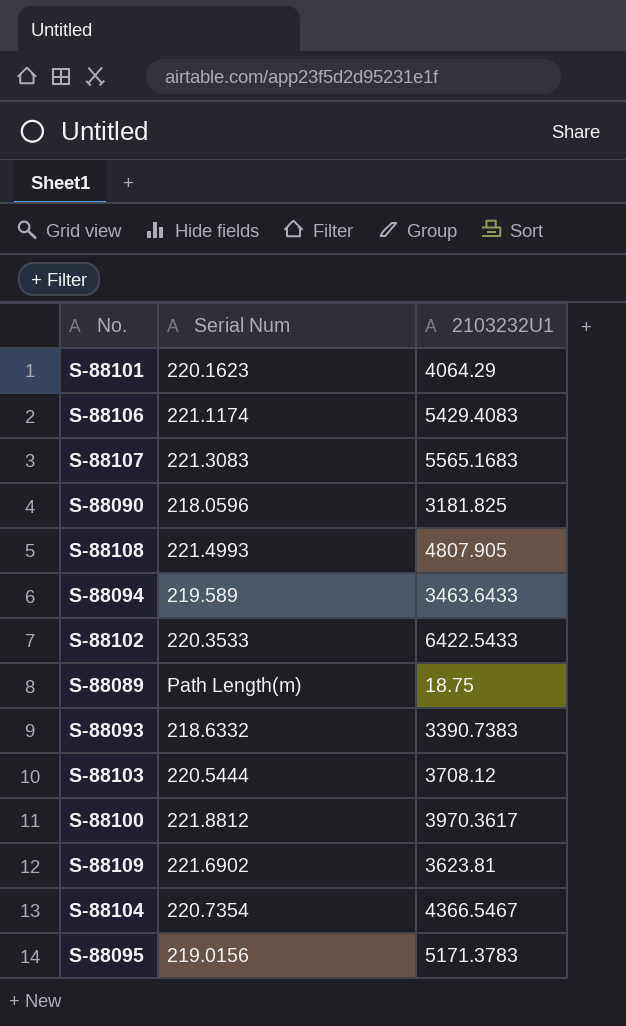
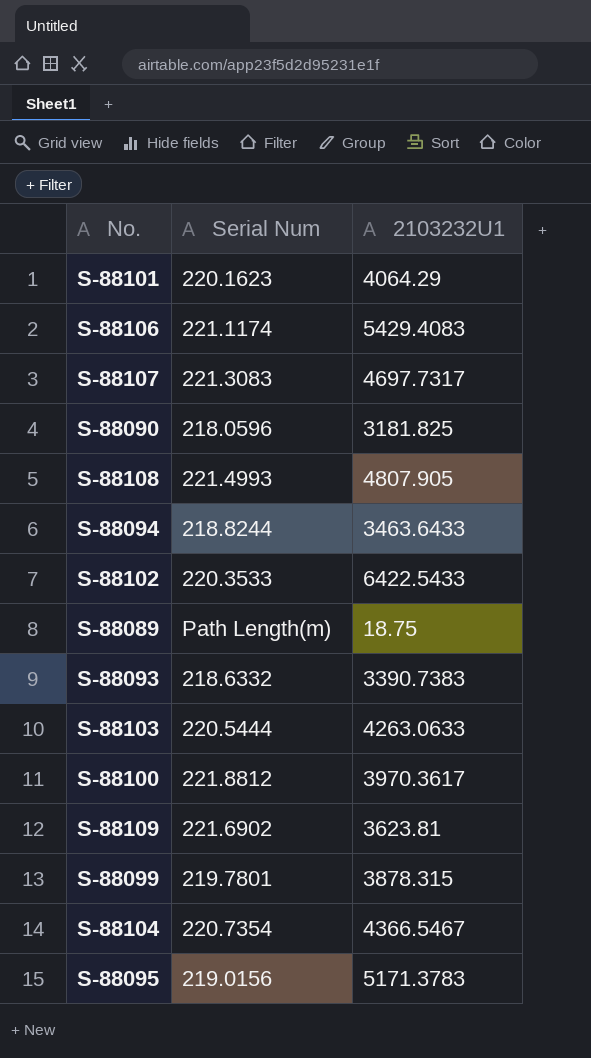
S-88107 | 2103232U1: 5565.1683 -> 4697.7317
S-88094 | Serial Num: 219.589 -> 218.8244
S-88103 | 2103232U1: 3708.12 -> 4263.0633
row S-88099: none -> 219.7801 | 3878.315

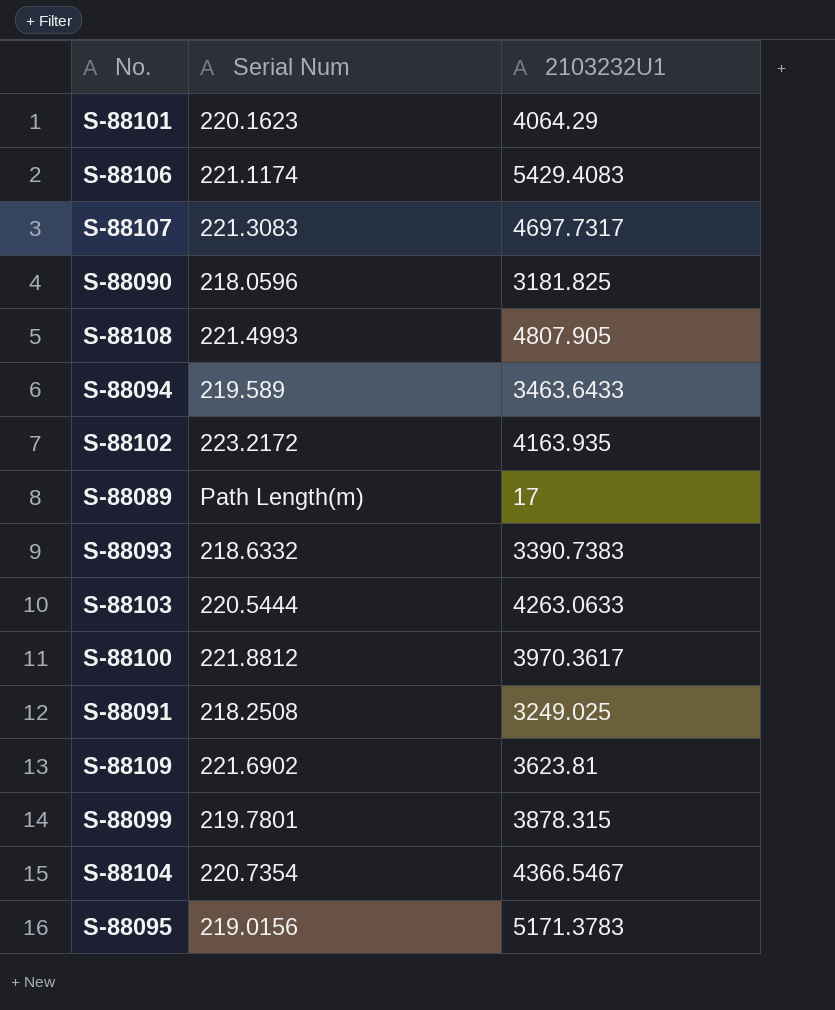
S-88094 | Serial Num: 218.8244 -> 219.589
S-88102 | Serial Num: 220.3533 -> 223.2172
S-88102 | 2103232U1: 6422.5433 -> 4163.935
S-88089 | 2103232U1: 18.75 -> 17
row S-88091: none -> 218.2508 | 3249.025

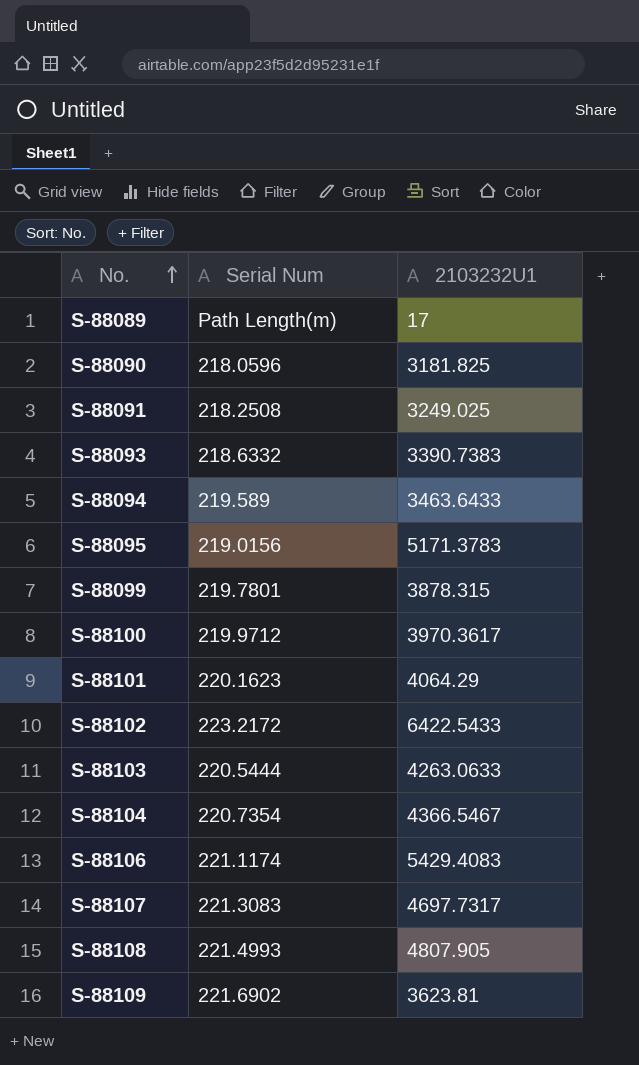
row order: none -> No. ascending
S-88100 | Serial Num: 221.8812 -> 219.9712
S-88102 | 2103232U1: 4163.935 -> 6422.5433

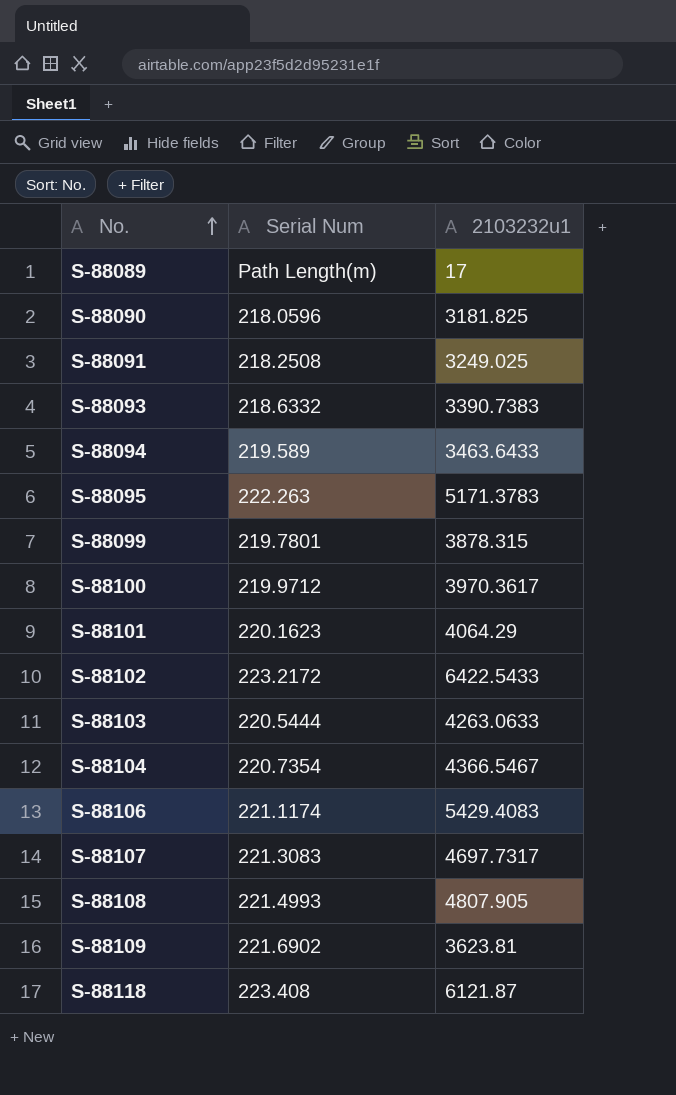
column name: 2103232U1 -> 2103232u1
S-88095 | Serial Num: 219.0156 -> 222.263
row S-88118: none -> 223.408 | 6121.87

